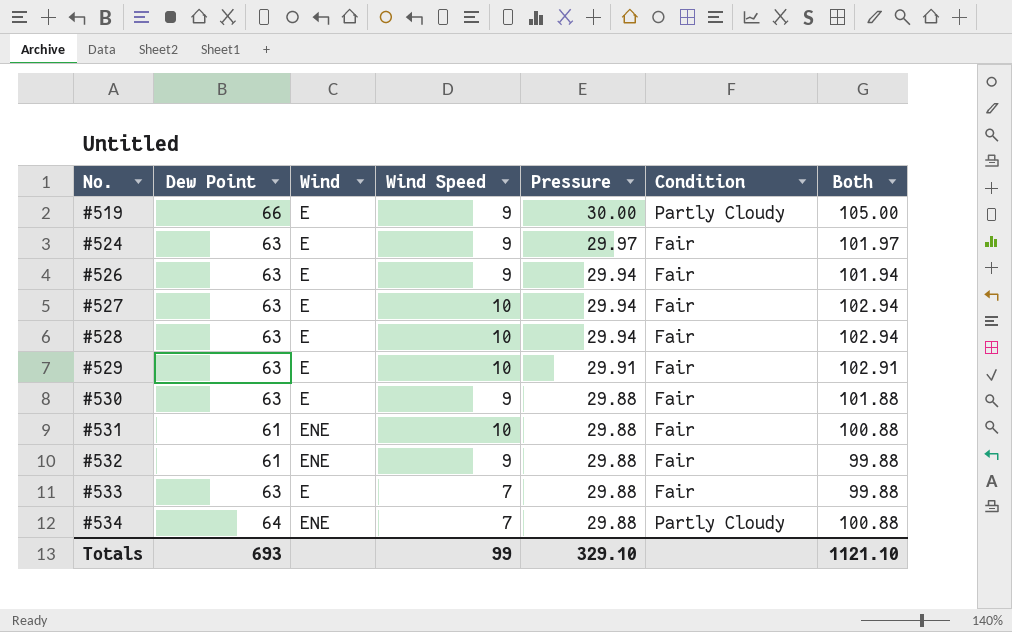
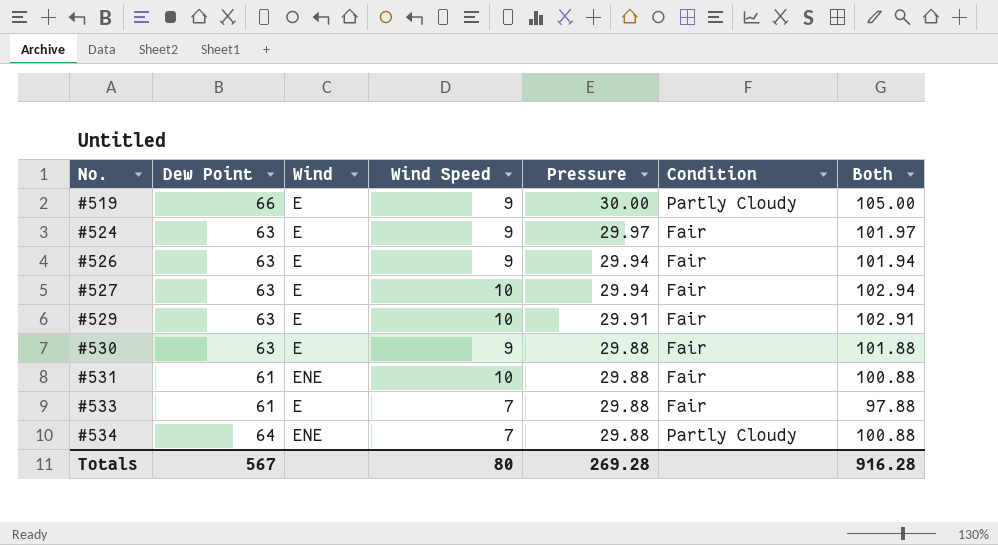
row #528: 63 | E | 10 | 29.94 | Fair | 102.94 -> none
row #532: 61 | ENE | 9 | 29.88 | Fair | 99.88 -> none
#533 | Dew Point: 63 -> 61
#533 | Both: 99.88 -> 97.88
Totals | Dew Point: 693 -> 567
Totals | Wind Speed: 99 -> 80
Totals | Pressure: 329.10 -> 269.28
Totals | Both: 1121.10 -> 916.28

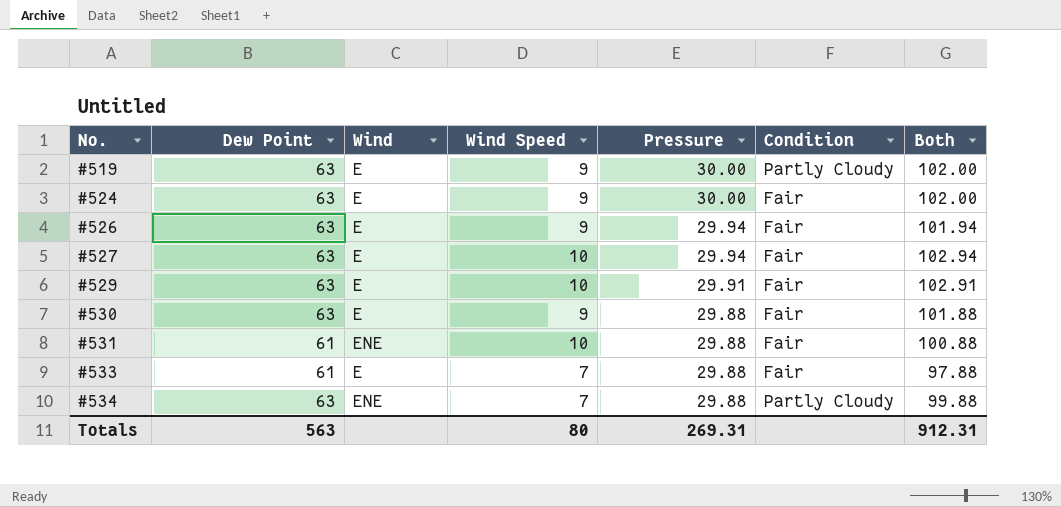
#519 | Dew Point: 66 -> 63
#519 | Both: 105.00 -> 102.00
#524 | Pressure: 29.97 -> 30.00
#524 | Both: 101.97 -> 102.00
#534 | Dew Point: 64 -> 63
#534 | Both: 100.88 -> 99.88
Totals | Dew Point: 567 -> 563
Totals | Pressure: 269.28 -> 269.31
Totals | Both: 916.28 -> 912.31

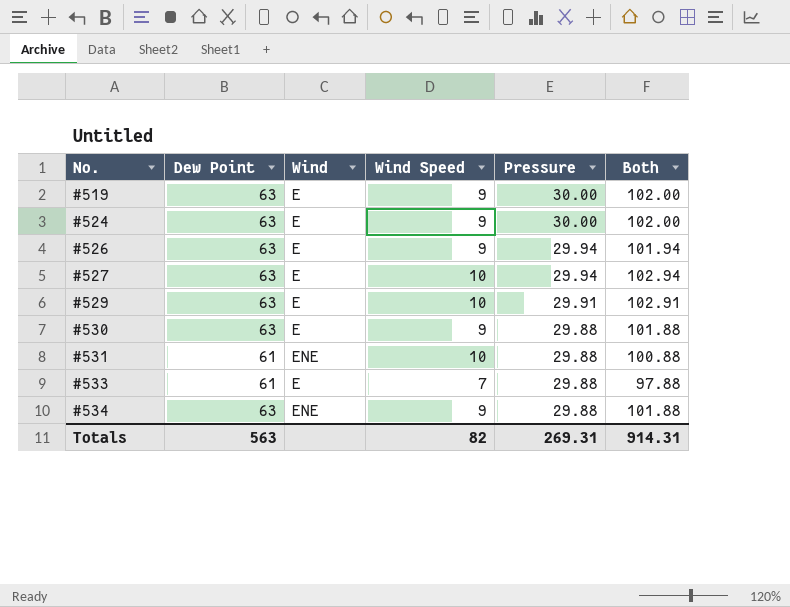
column Condition | position: 6 -> none
#534 | Wind Speed: 7 -> 9
#534 | Both: 99.88 -> 101.88
Totals | Wind Speed: 80 -> 82
Totals | Both: 912.31 -> 914.31

